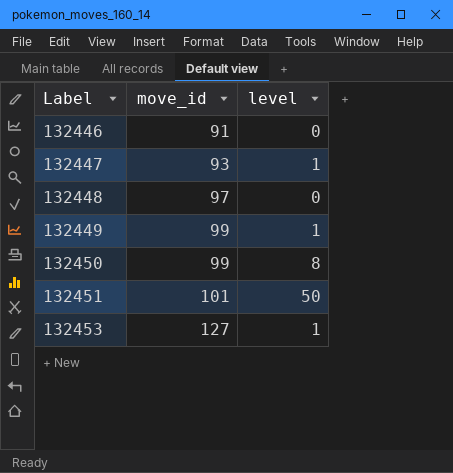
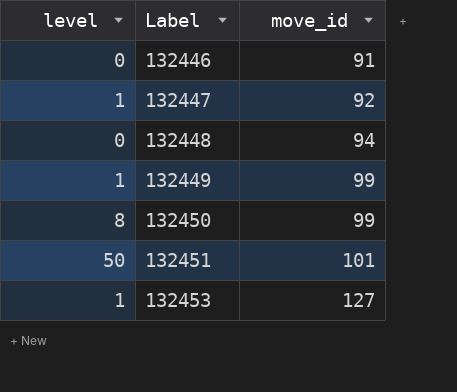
column level | position: 3 -> 1
132447 | move_id: 93 -> 92
132448 | move_id: 97 -> 94

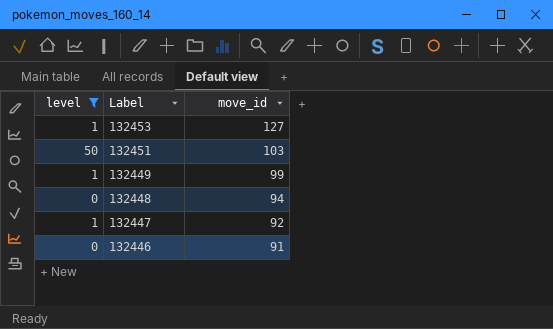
filter: none -> level != 8
row order: Label ascending -> Label descending
132451 | move_id: 101 -> 103

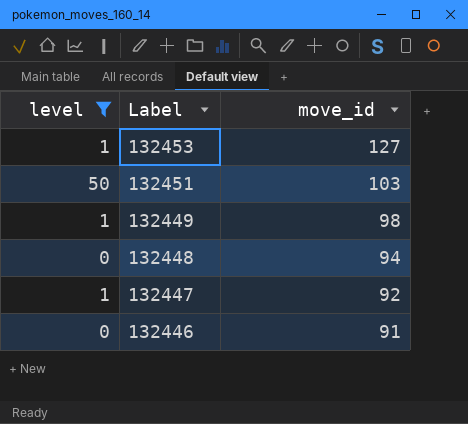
132449 | move_id: 99 -> 98

